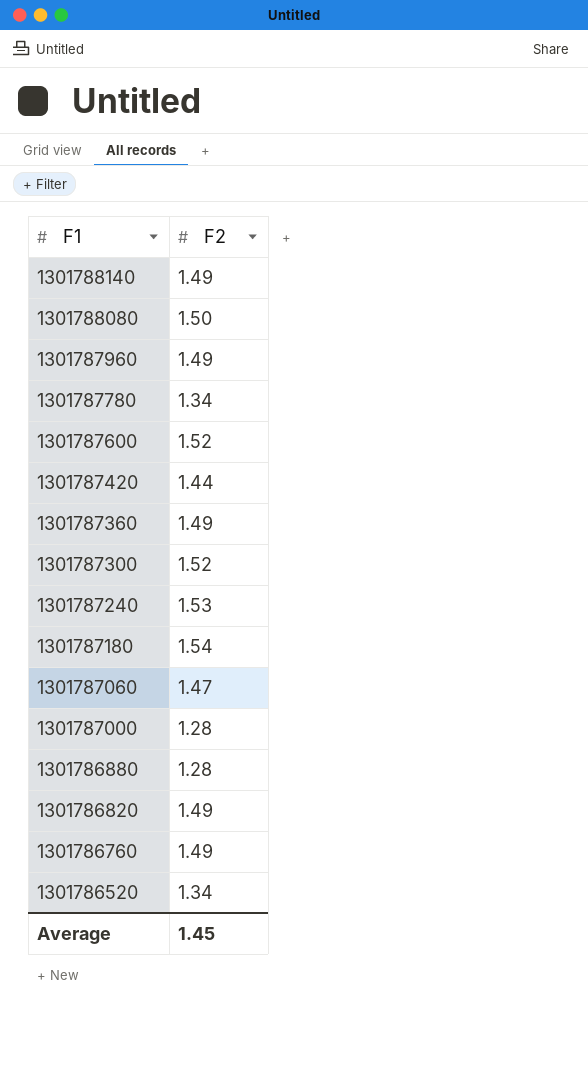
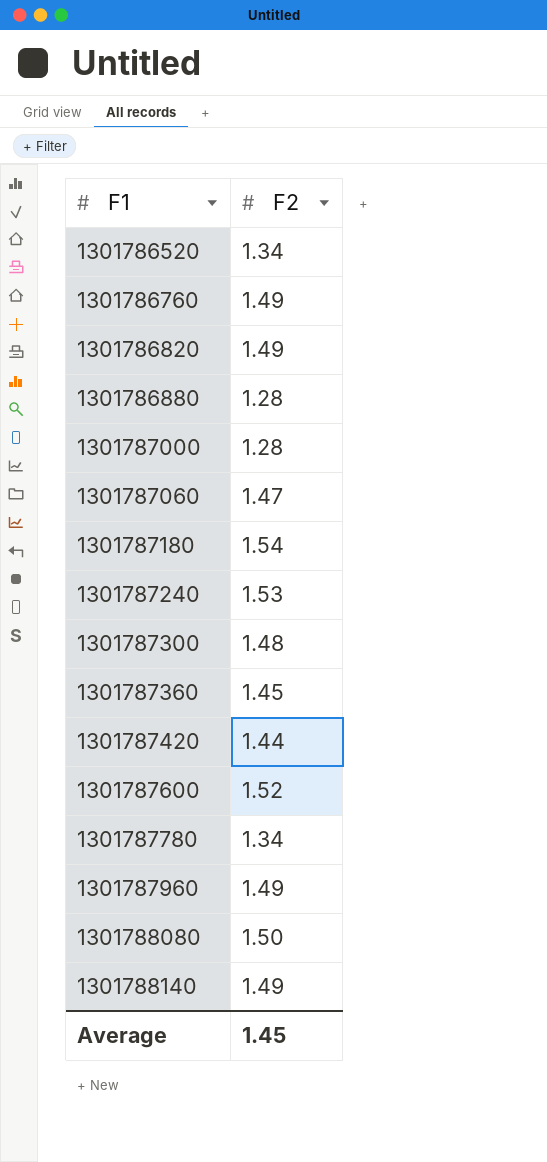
row order: F1 descending -> F1 ascending
1301787300 | F2: 1.52 -> 1.48
1301787360 | F2: 1.49 -> 1.45

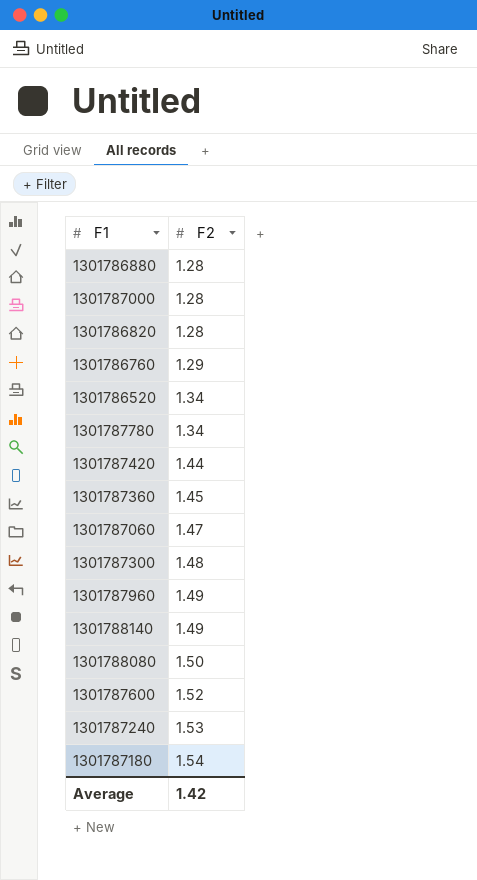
row order: F1 ascending -> F2 ascending
1301786820 | F2: 1.49 -> 1.28
1301786760 | F2: 1.49 -> 1.29
Average | F2: 1.45 -> 1.42

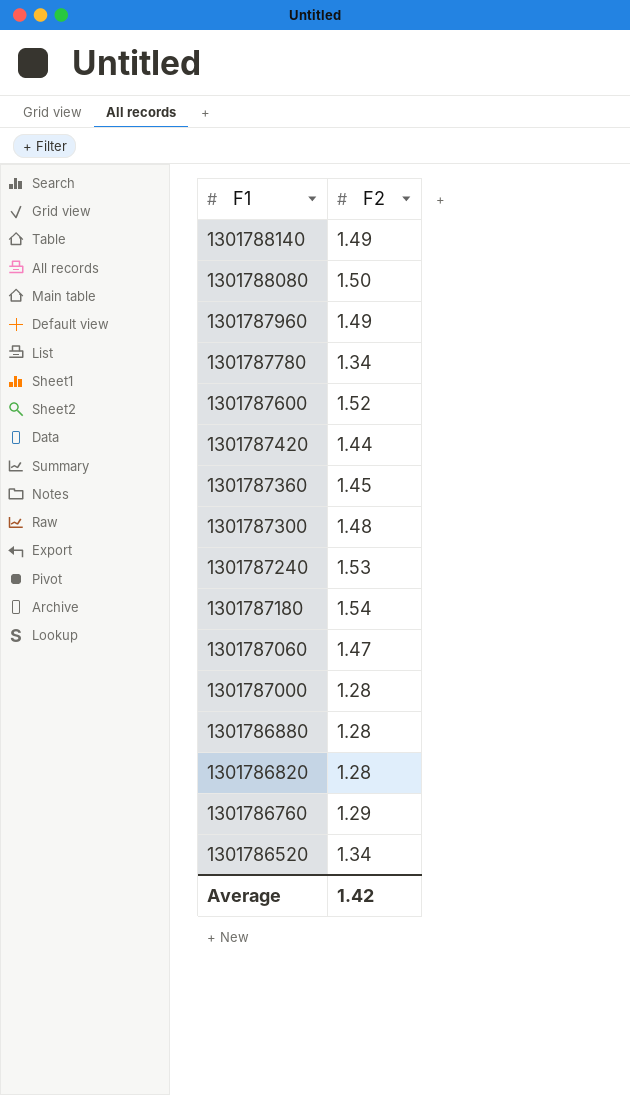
row order: F2 ascending -> F1 descending

